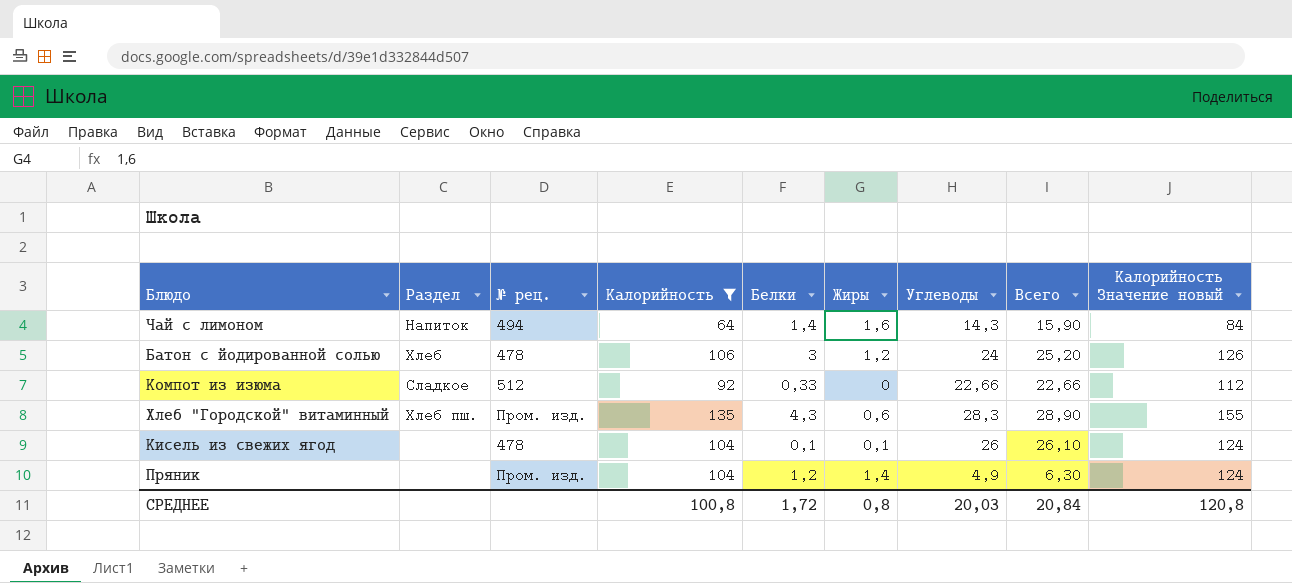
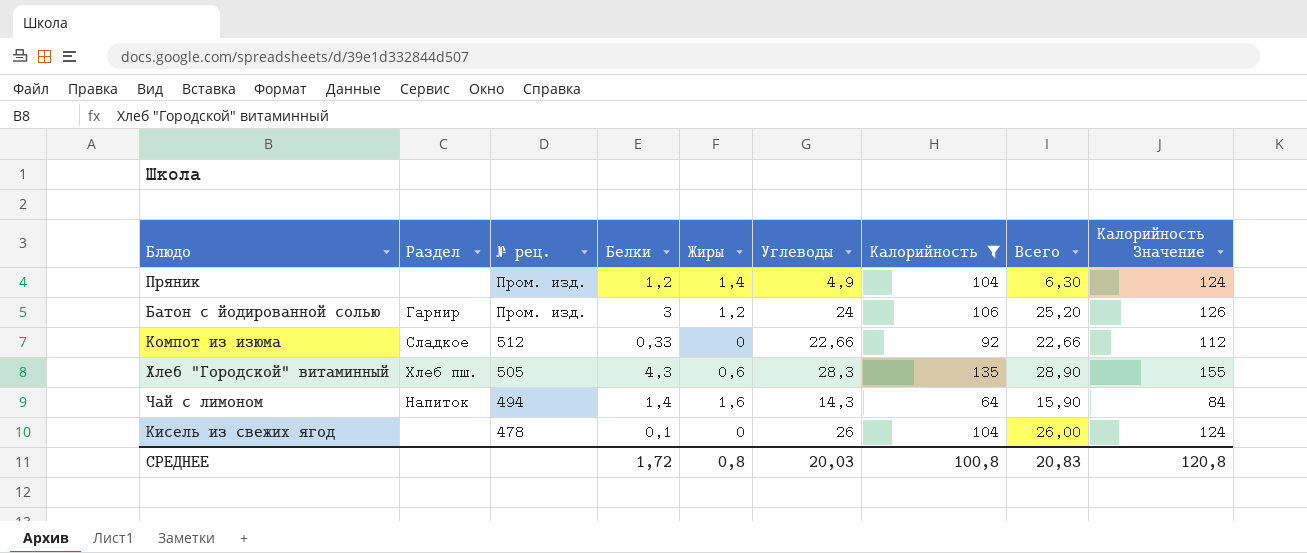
row order: none -> № рец. descending
column Калорийность | position: 4 -> 7
column name: Калорийность Значение новый -> Калорийность Значение
Батон с йодированной солью | Раздел: Хлеб -> Гарнир
Батон с йодированной солью | № рец.: 478 -> Пром. изд.
Хлеб "Городской" витаминный | № рец.: Пром. изд. -> 505
Кисель из свежих ягод | Жиры: 0,1 -> 0
Кисель из свежих ягод | Всего: 26,10 -> 26,00
СРЕДНЕЕ | Всего: 20,84 -> 20,83

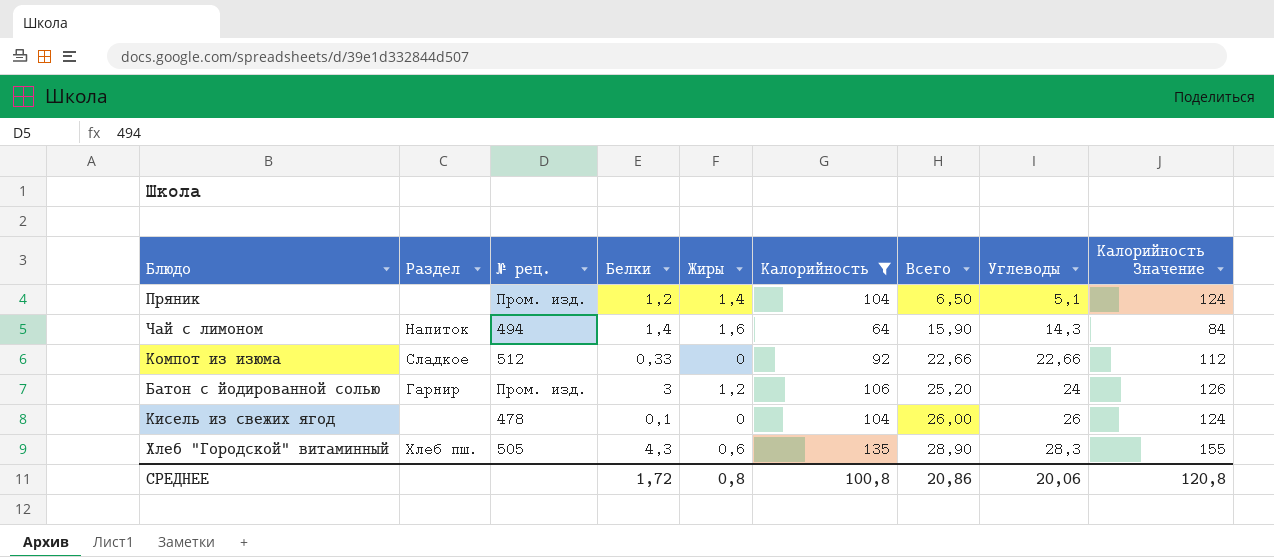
row order: № рец. descending -> Всего ascending
column Углеводы | position: 6 -> 8
Пряник | Всего: 6,30 -> 6,50
Пряник | Углеводы: 4,9 -> 5,1
СРЕДНЕЕ | Всего: 20,83 -> 20,86
СРЕДНЕЕ | Углеводы: 20,03 -> 20,06

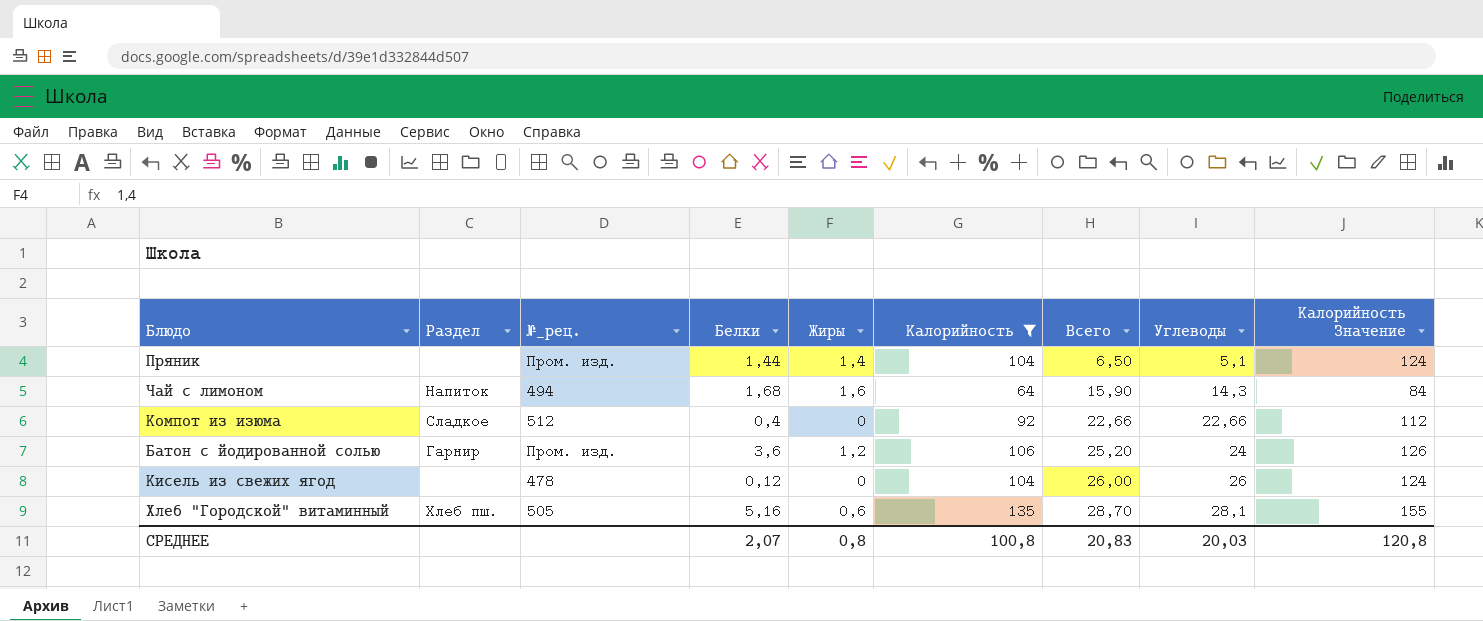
column name: № рец. -> №_рец.
Пряник | Белки: 1,2 -> 1,44
Чай с лимоном | Белки: 1,4 -> 1,68
Компот из изюма | Белки: 0,33 -> 0,4
Батон с йодированной солью | Белки: 3 -> 3,6
Кисель из свежих ягод | Белки: 0,1 -> 0,12
Хлеб "Городской" витаминный | Белки: 4,3 -> 5,16
Хлеб "Городской" витаминный | Всего: 28,90 -> 28,70
Хлеб "Городской" витаминный | Углеводы: 28,3 -> 28,1
СРЕДНЕЕ | Белки: 1,72 -> 2,07
СРЕДНЕЕ | Всего: 20,86 -> 20,83
СРЕДНЕЕ | Углеводы: 20,06 -> 20,03

